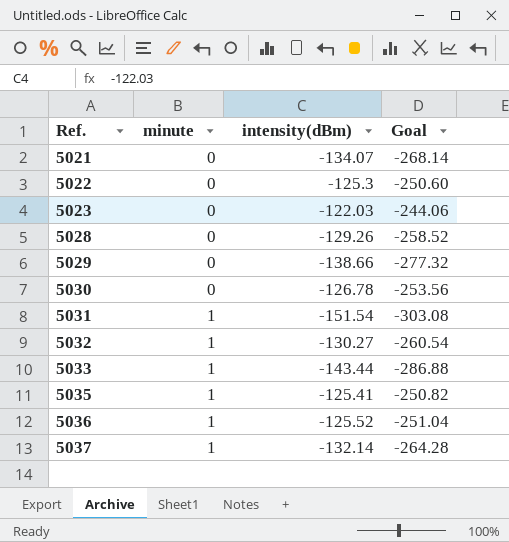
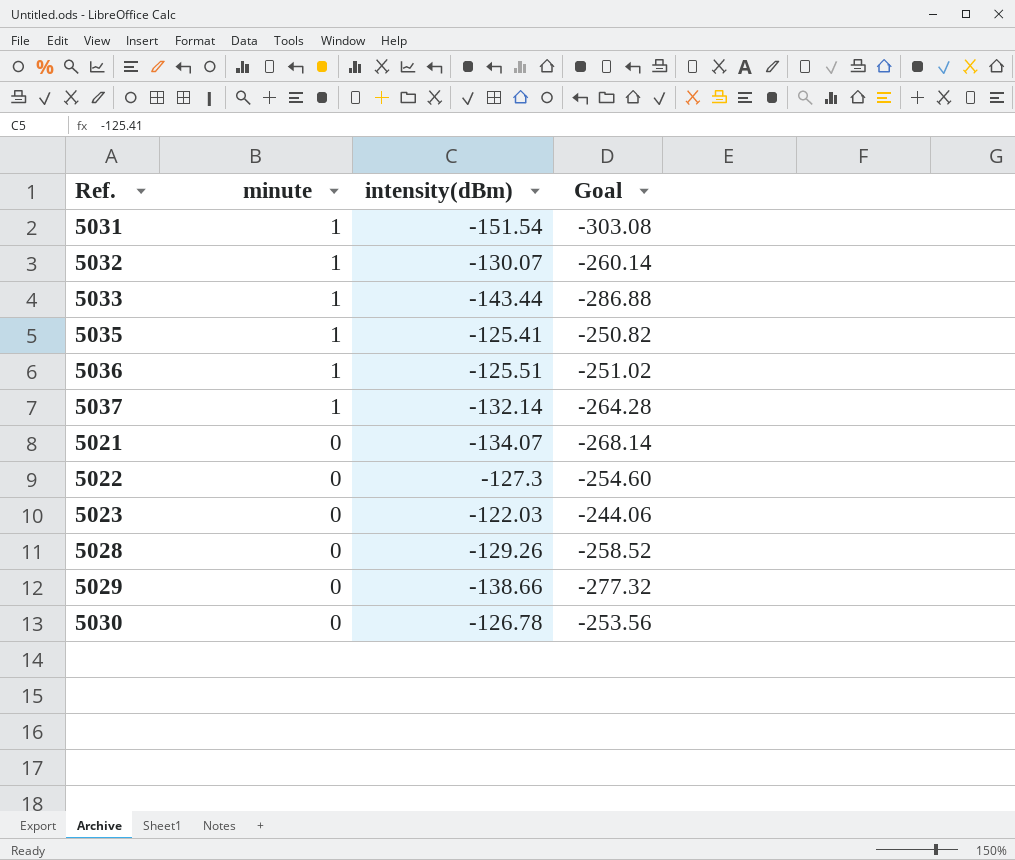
row order: Ref. ascending -> minute descending
5032 | intensity(dBm): -130.27 -> -130.07
5032 | Goal: -260.54 -> -260.14
5036 | intensity(dBm): -125.52 -> -125.51
5036 | Goal: -251.04 -> -251.02
5022 | intensity(dBm): -125.3 -> -127.3
5022 | Goal: -250.60 -> -254.60

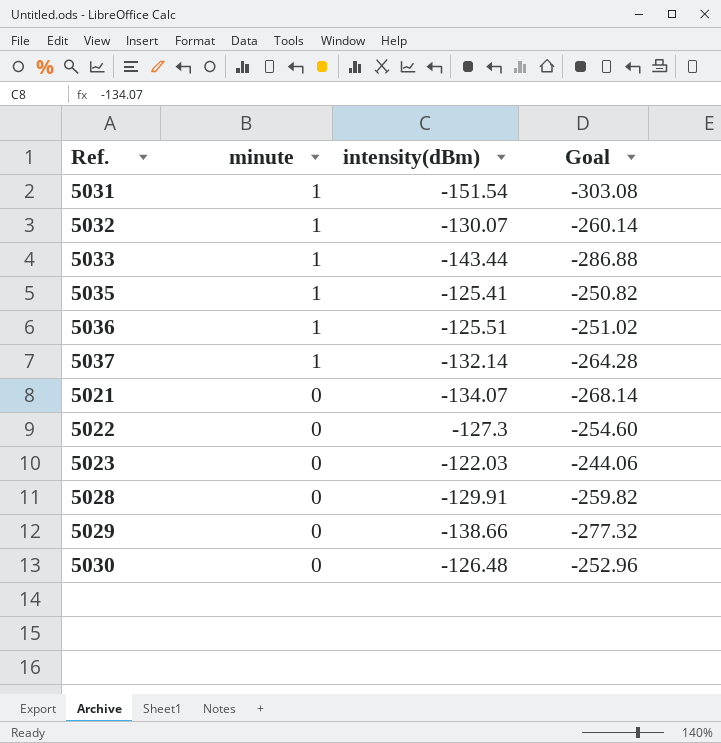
5028 | intensity(dBm): -129.26 -> -129.91
5028 | Goal: -258.52 -> -259.82
5030 | intensity(dBm): -126.78 -> -126.48
5030 | Goal: -253.56 -> -252.96

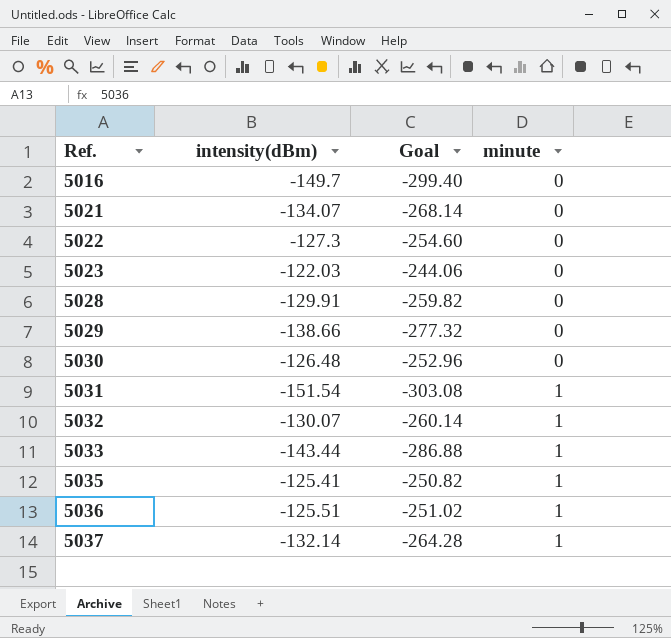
row order: minute descending -> Ref. ascending
column minute | position: 2 -> 4
row 5016: none -> -149.7 | -299.40 | 0

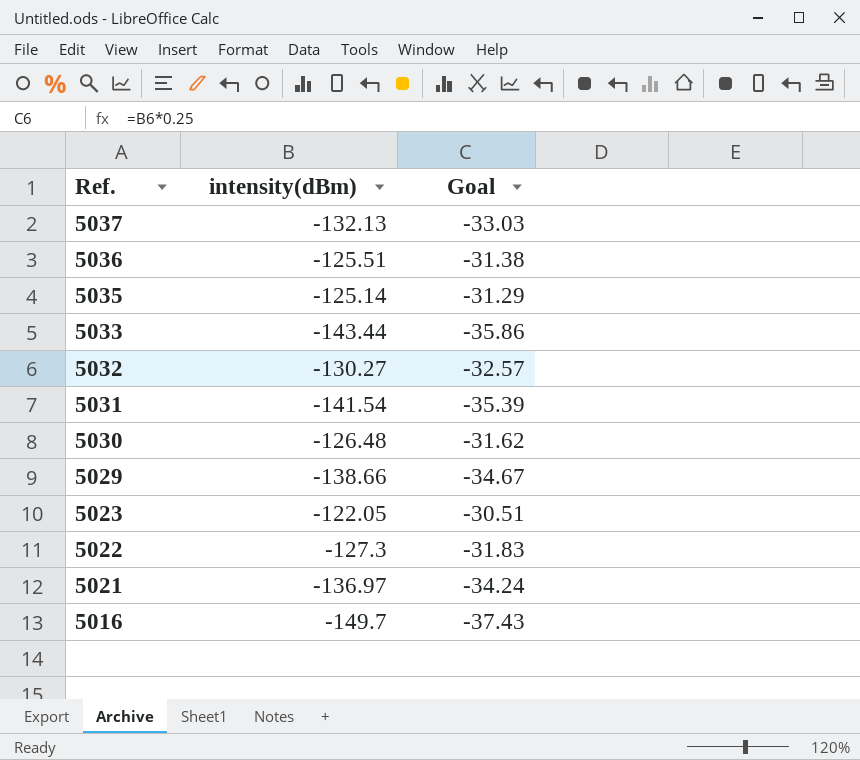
row order: Ref. ascending -> Ref. descending
column minute | position: 4 -> none
column Goal | formula: [intensity(dBm)] * 2 -> [intensity(dBm)] * 0.25
row 5028: -129.91 | -259.82 | 0 -> none
5037 | intensity(dBm): -132.14 -> -132.13
5035 | intensity(dBm): -125.41 -> -125.14
5032 | intensity(dBm): -130.07 -> -130.27
5031 | intensity(dBm): -151.54 -> -141.54
5023 | intensity(dBm): -122.03 -> -122.05
5021 | intensity(dBm): -134.07 -> -136.97

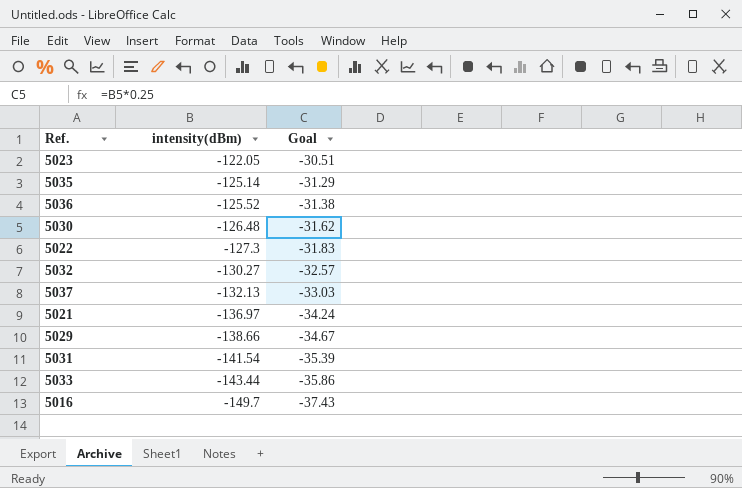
row order: Ref. descending -> intensity(dBm) descending
5036 | intensity(dBm): -125.51 -> -125.52

